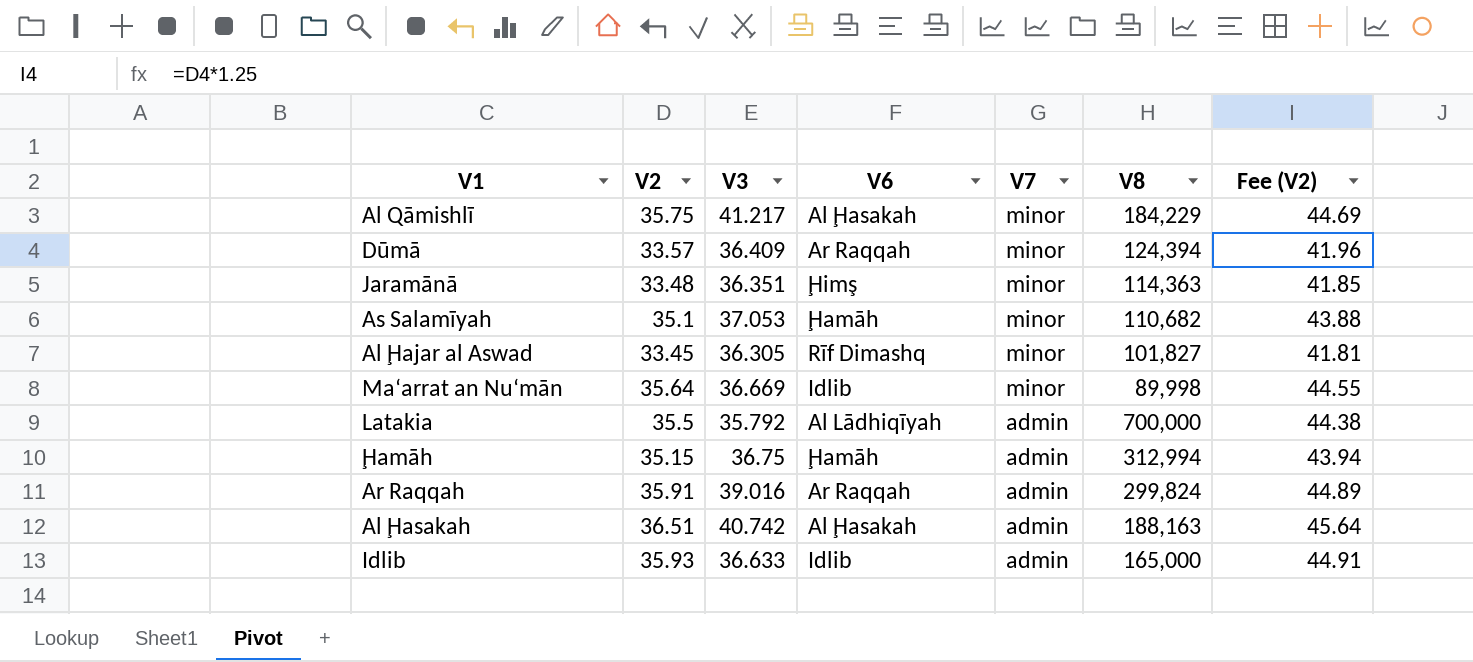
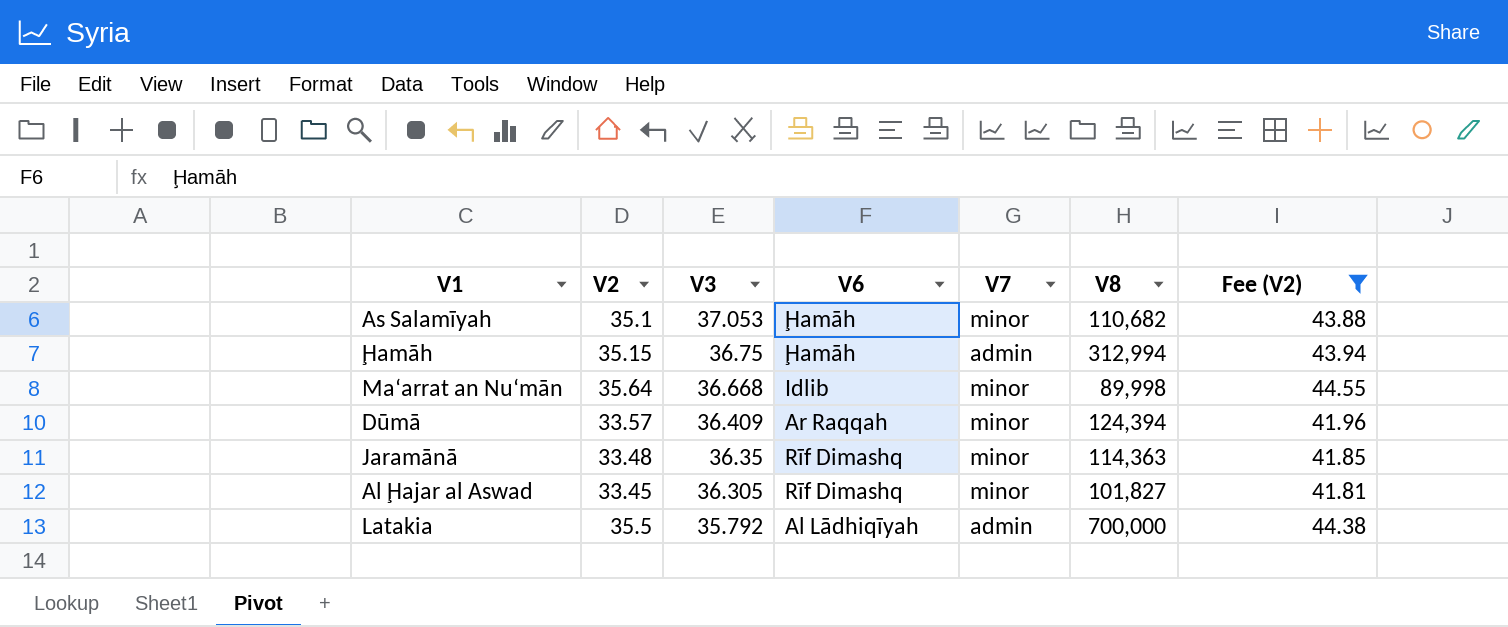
filter: none -> Fee (V2) <= 44.55
row order: V7 descending -> V3 descending
Ma‘arrat an Nu‘mān | V3: 36.669 -> 36.668
Jaramānā | V3: 36.351 -> 36.35
Jaramānā | V6: Ḩimş -> Rīf Dimashq

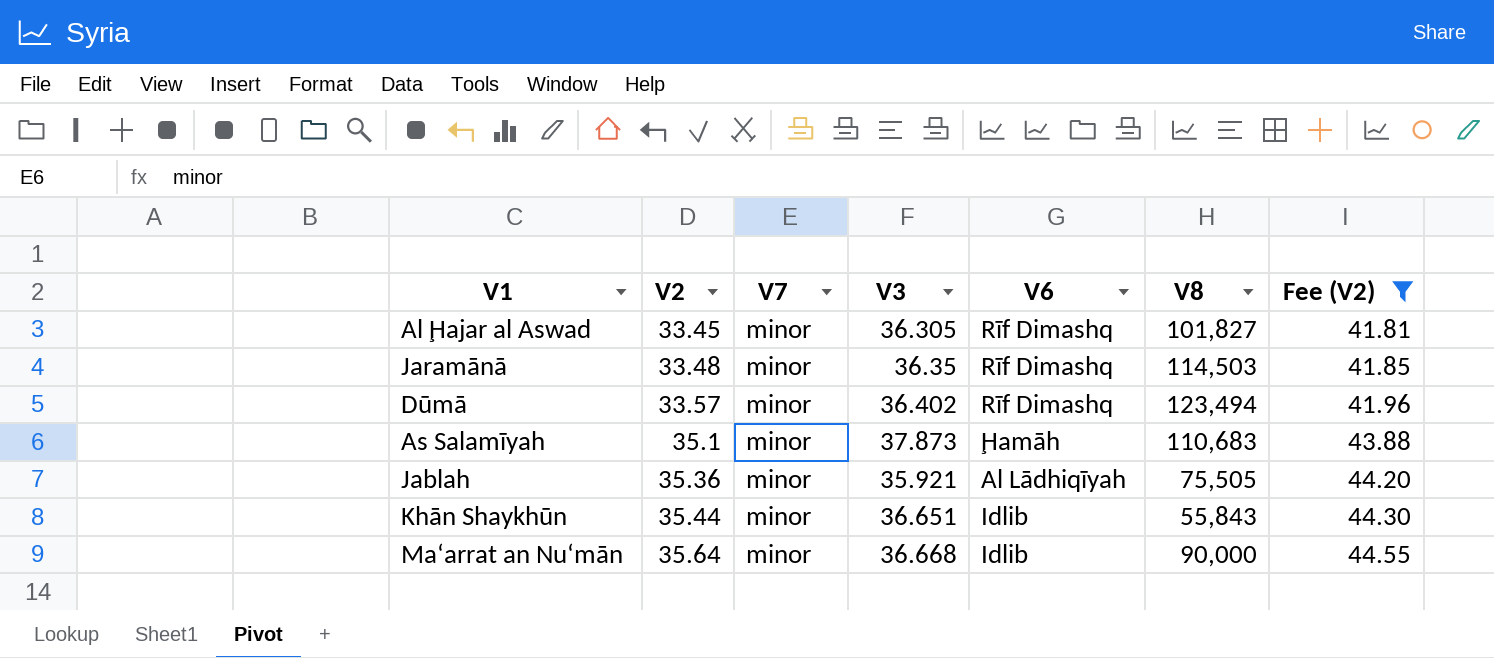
row order: V3 descending -> V2 ascending
column V7 | position: 5 -> 3
row Ḩamāh: 35.15 | 36.75 | Ḩamāh | admin | 312,994 | 43.94 -> none
row Latakia: 35.5 | 35.792 | Al Lādhiqīyah | admin | 700,000 | 44.38 -> none
Jaramānā | V8: 114,363 -> 114,503
Dūmā | V3: 36.409 -> 36.402
Dūmā | V6: Ar Raqqah -> Rīf Dimashq
Dūmā | V8: 124,394 -> 123,494
As Salamīyah | V3: 37.053 -> 37.873
As Salamīyah | V8: 110,682 -> 110,683
row Jablah: none -> 35.36 | minor | 35.921 | Al Lādhiqīyah | 75,505 | 44.20
row Khān Shaykhūn: none -> 35.44 | minor | 36.651 | Idlib | 55,843 | 44.30
Ma‘arrat an Nu‘mān | V8: 89,998 -> 90,000

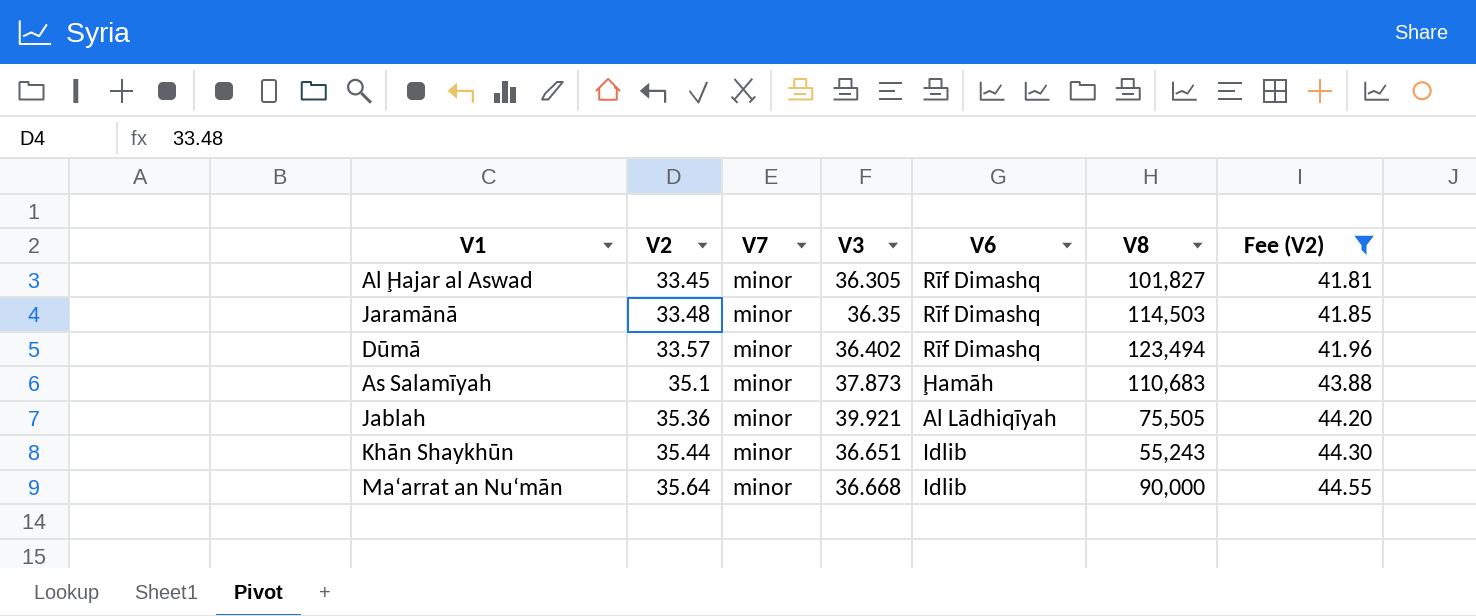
Jablah | V3: 35.921 -> 39.921
Khān Shaykhūn | V8: 55,843 -> 55,243

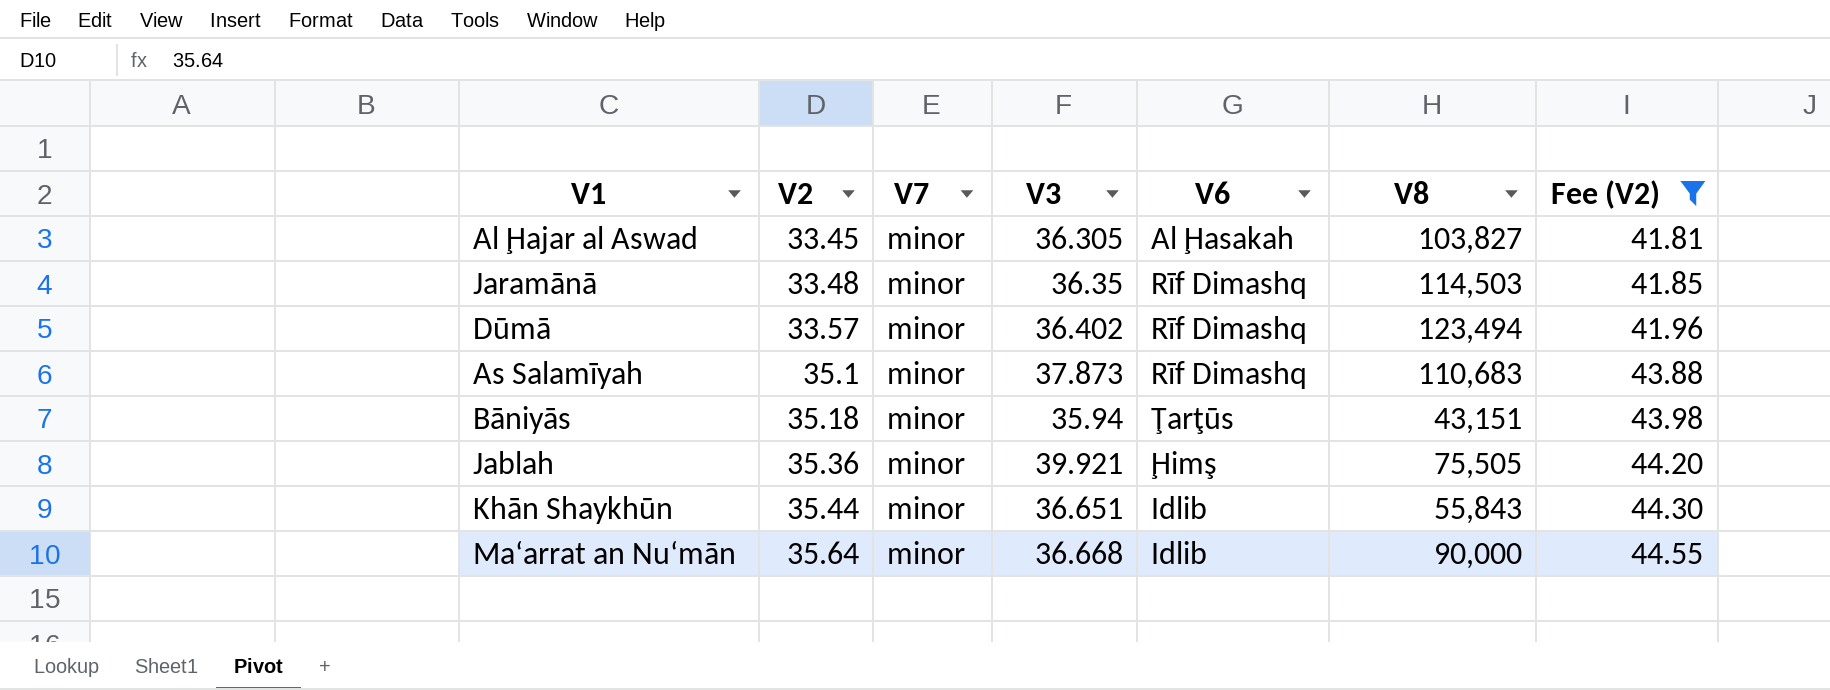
Al Ḩajar al Aswad | V6: Rīf Dimashq -> Al Ḩasakah
Al Ḩajar al Aswad | V8: 101,827 -> 103,827
As Salamīyah | V6: Ḩamāh -> Rīf Dimashq
row Bāniyās: none -> 35.18 | minor | 35.94 | Ţarţūs | 43,151 | 43.98
Jablah | V6: Al Lādhiqīyah -> Ḩimş
Khān Shaykhūn | V8: 55,243 -> 55,843

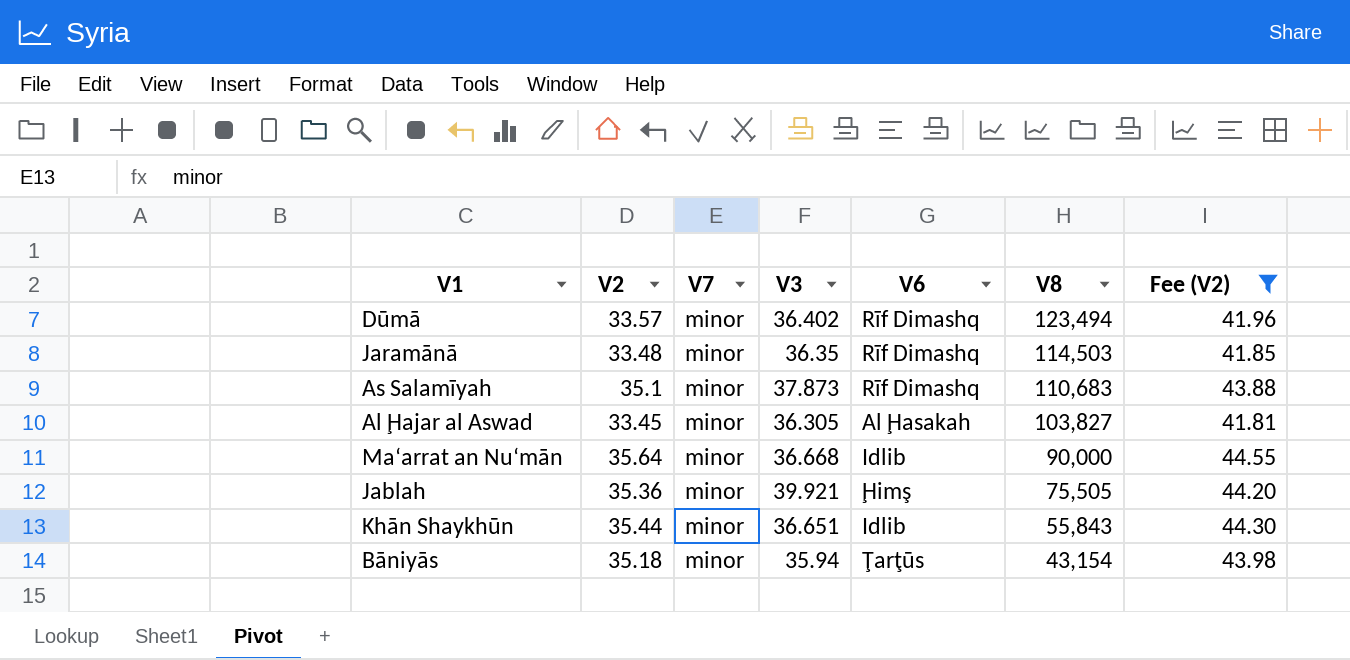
row order: V2 ascending -> V8 descending
Bāniyās | V8: 43,151 -> 43,154

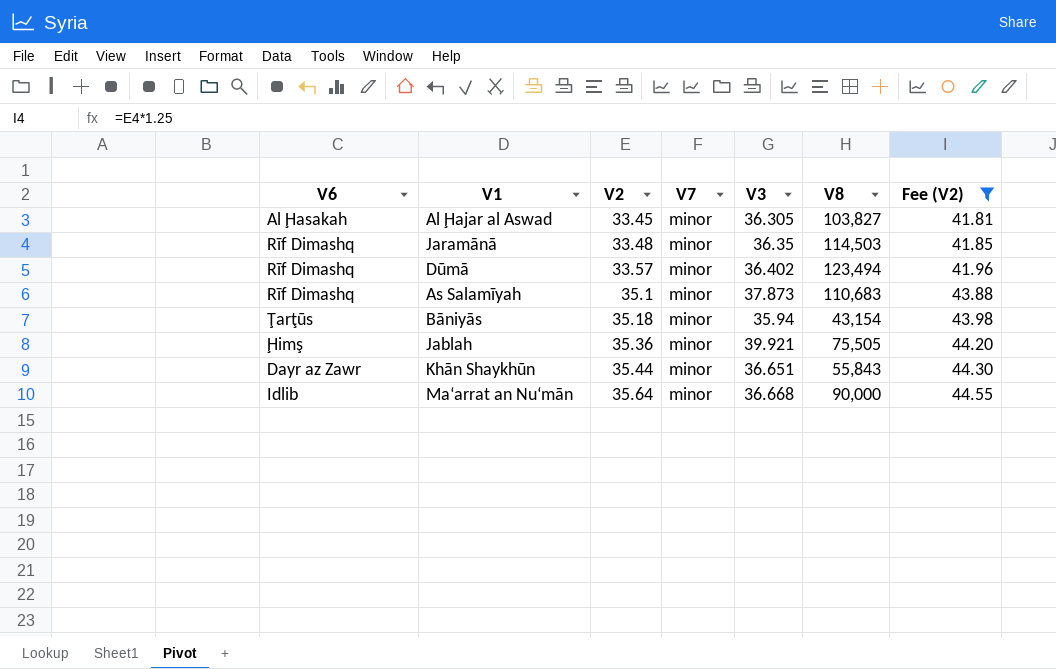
row order: V8 descending -> V2 ascending
column V6 | position: 5 -> 1
Khān Shaykhūn | V6: Idlib -> Dayr az Zawr

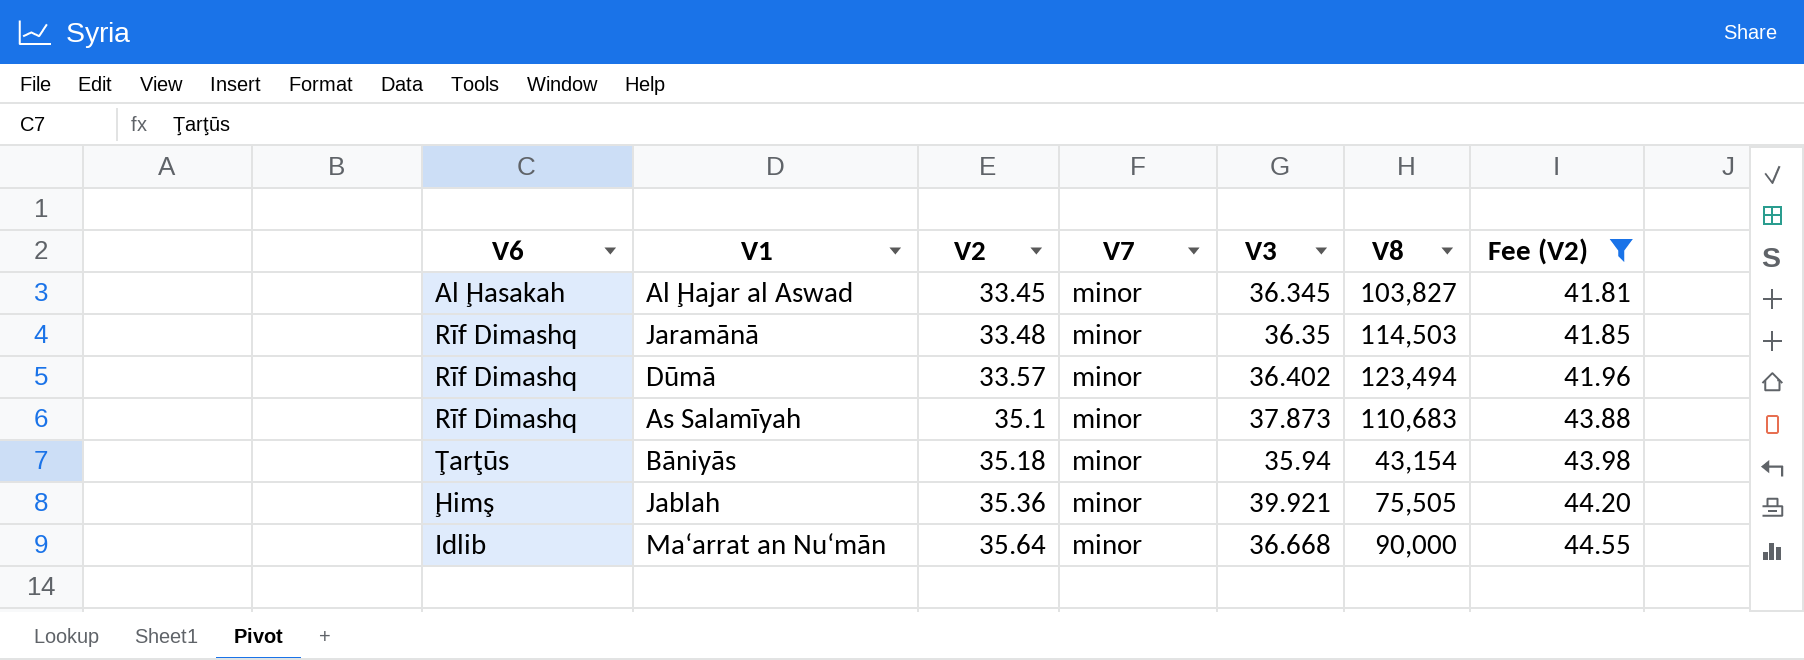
row Khān Shaykhūn: Dayr az Zawr | 35.44 | minor | 36.651 | 55,843 | 44.30 -> none
Al Ḩajar al Aswad | V3: 36.305 -> 36.345

